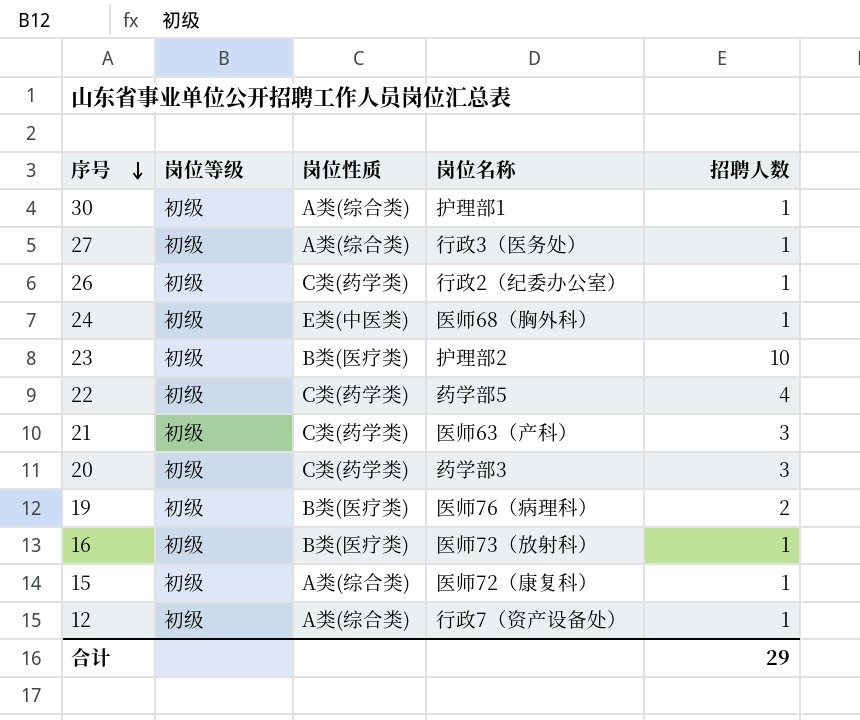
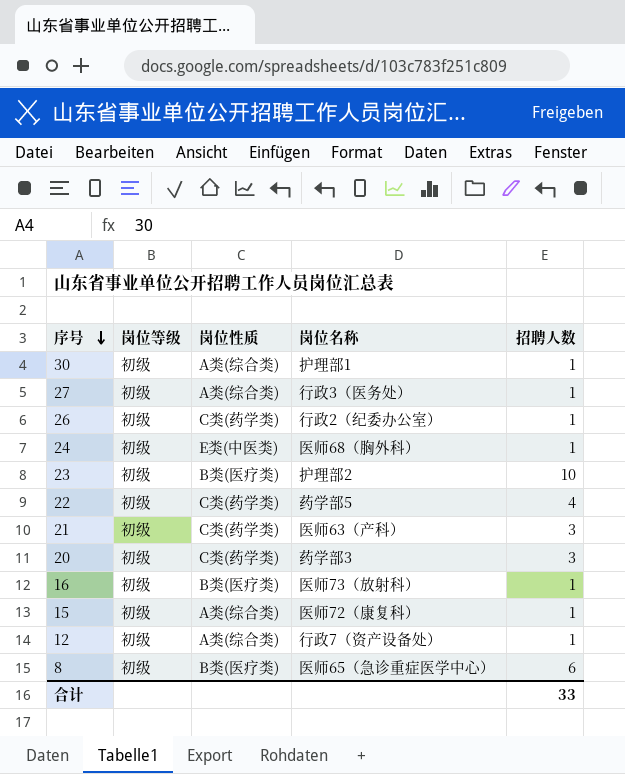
row 19: 初级 | B类(医疗类) | 医师76（病理科） | 2 -> none
row 8: none -> 初级 | B类(医疗类) | 医师65（急诊重症医学中心） | 6
合计 | 招聘人数: 29 -> 33

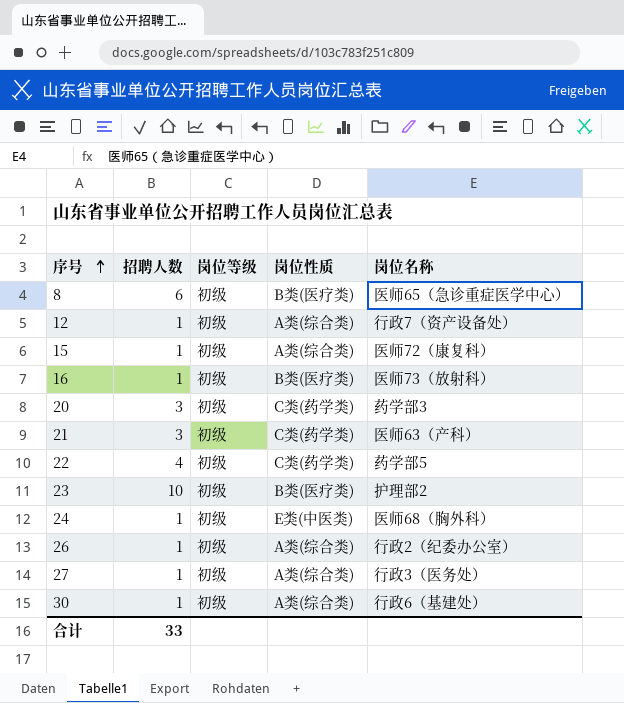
row order: 序号 descending -> 序号 ascending
column 招聘人数 | position: 5 -> 2
26 | 岗位性质: C类(药学类) -> A类(综合类)
30 | 岗位名称: 护理部1 -> 行政6（基建处）

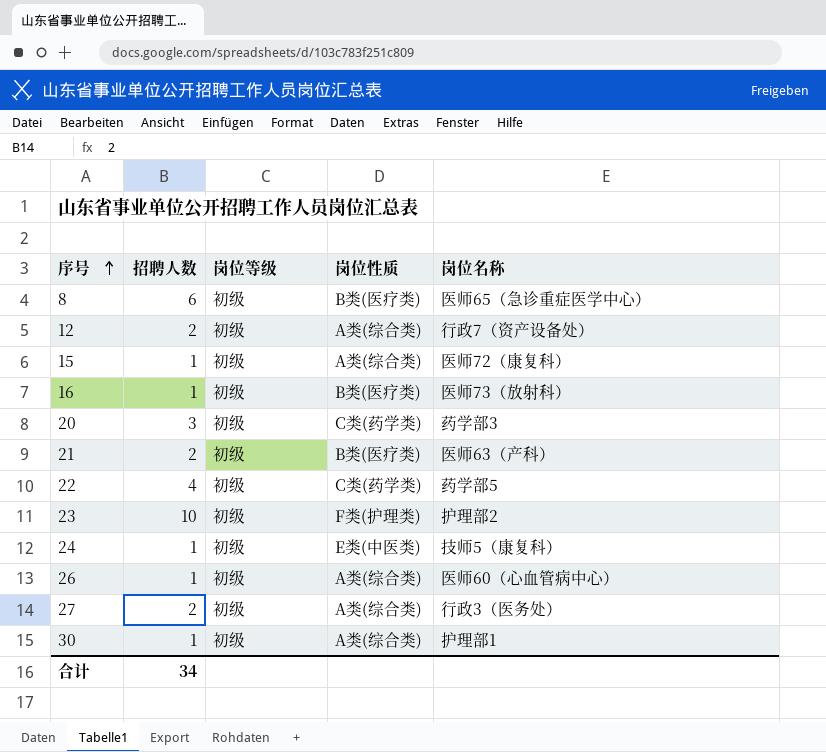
12 | 招聘人数: 1 -> 2
21 | 招聘人数: 3 -> 2
21 | 岗位性质: C类(药学类) -> B类(医疗类)
23 | 岗位性质: B类(医疗类) -> F类(护理类)
24 | 岗位名称: 医师68（胸外科） -> 技师5（康复科）
26 | 岗位名称: 行政2（纪委办公室） -> 医师60（心血管病中心）
27 | 招聘人数: 1 -> 2
30 | 岗位名称: 行政6（基建处） -> 护理部1
合计 | 招聘人数: 33 -> 34

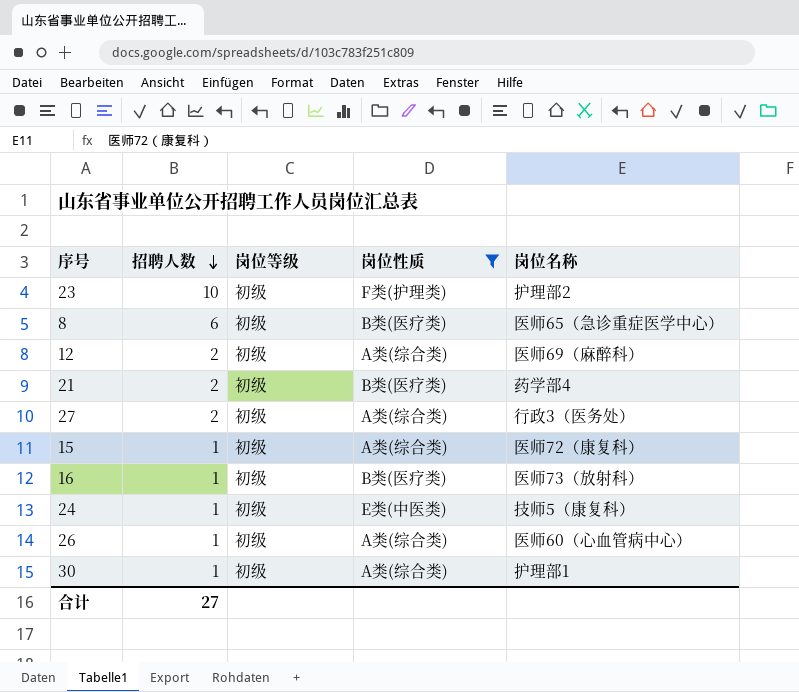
filter: none -> 岗位性质 != C类(药学类)
row order: 序号 ascending -> 招聘人数 descending
12 | 岗位名称: 行政7（资产设备处） -> 医师69（麻醉科）
21 | 岗位名称: 医师63（产科） -> 药学部4
合计 | 招聘人数: 34 -> 27

